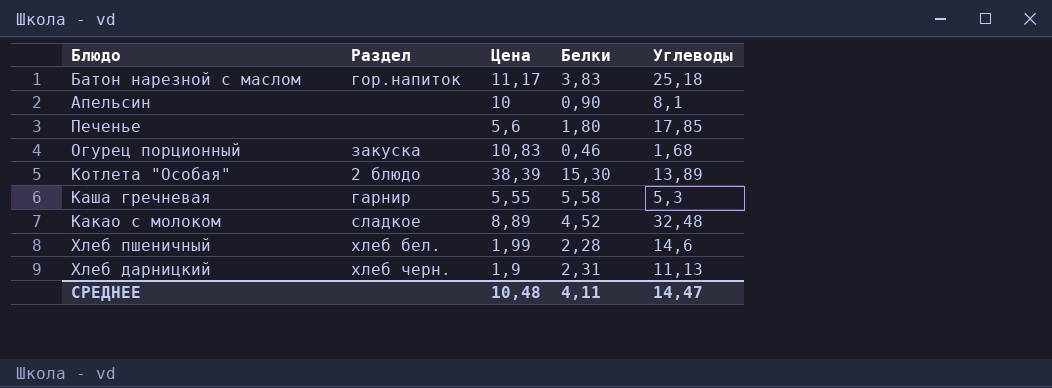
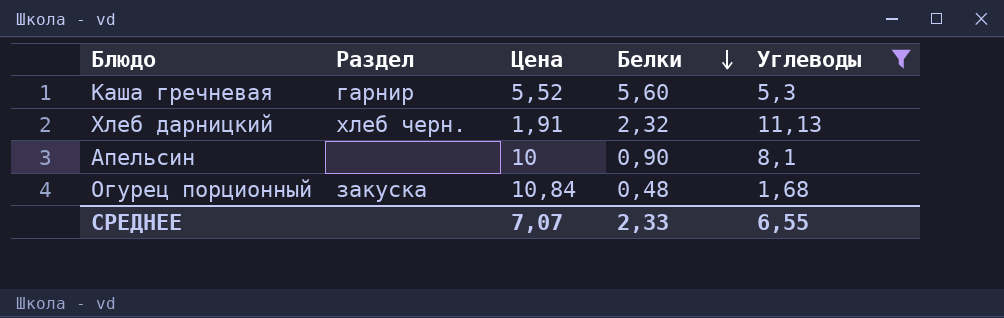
filter: none -> Углеводы <= 11,13
row order: none -> Белки descending
Каша гречневая | Цена: 5,55 -> 5,52
Каша гречневая | Белки: 5,58 -> 5,60
Хлеб дарницкий | Цена: 1,9 -> 1,91
Хлеб дарницкий | Белки: 2,31 -> 2,32
Огурец порционный | Цена: 10,83 -> 10,84
Огурец порционный | Белки: 0,46 -> 0,48
СРЕДНЕЕ | Цена: 10,48 -> 7,07
СРЕДНЕЕ | Белки: 4,11 -> 2,33
СРЕДНЕЕ | Углеводы: 14,47 -> 6,55

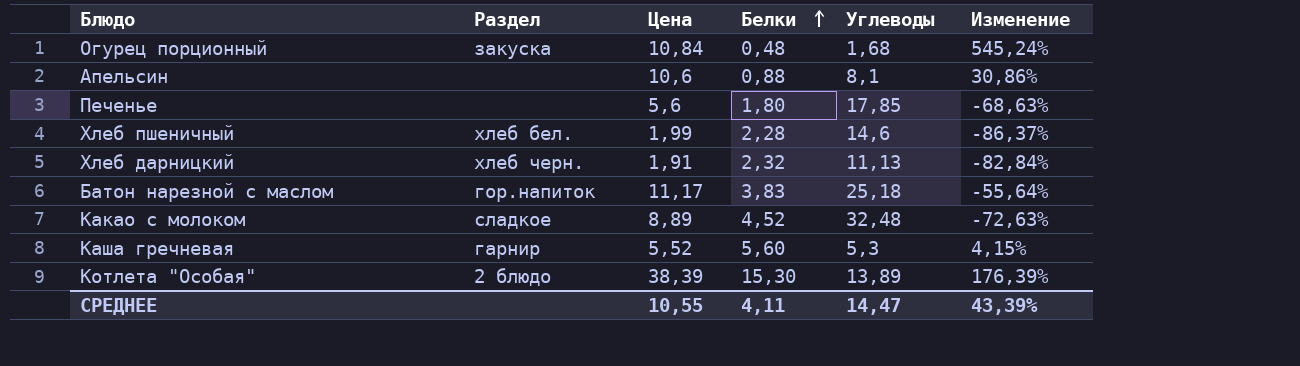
filter: Углеводы <= 11,13 -> none
row order: Белки descending -> Белки ascending
column Изменение | formula: none -> ([Цена] - [Углеводы]) / [Углеводы]
Апельсин | Цена: 10 -> 10,6
Апельсин | Белки: 0,90 -> 0,88
СРЕДНЕЕ | Цена: 7,07 -> 10,55
СРЕДНЕЕ | Белки: 2,33 -> 4,11
СРЕДНЕЕ | Углеводы: 6,55 -> 14,47

